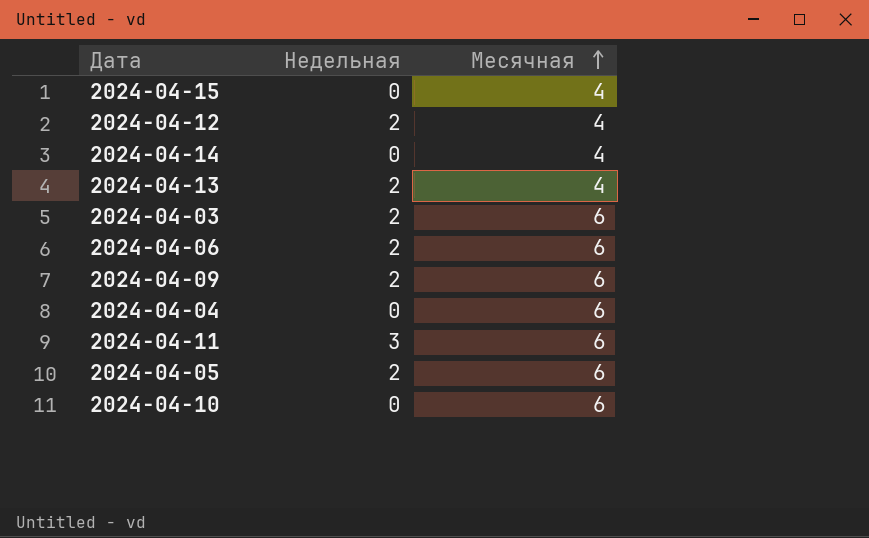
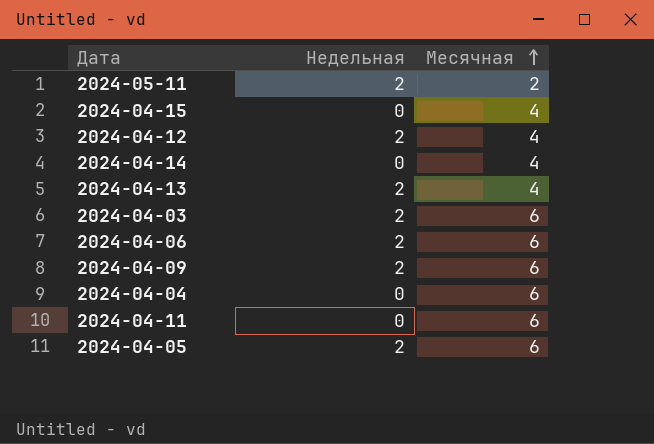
row 2024-04-10: 0 | 6 -> none
row 2024-05-11: none -> 2 | 2
2024-04-11 | Недельная: 3 -> 0

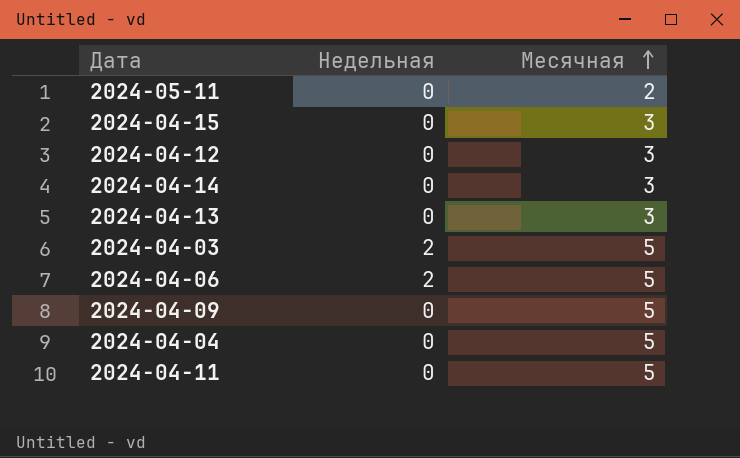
row 2024-04-05: 2 | 6 -> none
2024-05-11 | Недельная: 2 -> 0
2024-04-15 | Месячная: 4 -> 3
2024-04-12 | Недельная: 2 -> 0
2024-04-12 | Месячная: 4 -> 3
2024-04-14 | Месячная: 4 -> 3
2024-04-13 | Недельная: 2 -> 0
2024-04-13 | Месячная: 4 -> 3
2024-04-03 | Месячная: 6 -> 5
2024-04-06 | Месячная: 6 -> 5
2024-04-09 | Недельная: 2 -> 0
2024-04-09 | Месячная: 6 -> 5
2024-04-04 | Месячная: 6 -> 5
2024-04-11 | Месячная: 6 -> 5

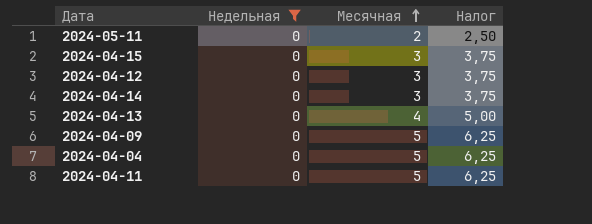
filter: none -> Недельная = 0
column Налог | formula: none -> [Месячная] * 1,25
2024-04-13 | Месячная: 3 -> 4

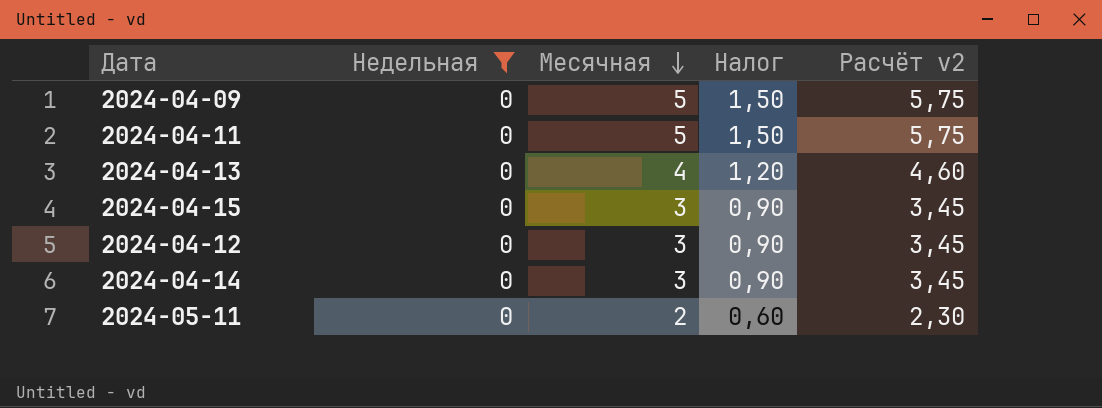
row order: Месячная ascending -> Месячная descending
column Налог | formula: [Месячная] * 1,25 -> [Месячная] * 0,3
column Расчёт v2 | formula: none -> [Месячная] * 1,15
row 2024-04-04: 0 | 5 | 6,25 -> none

